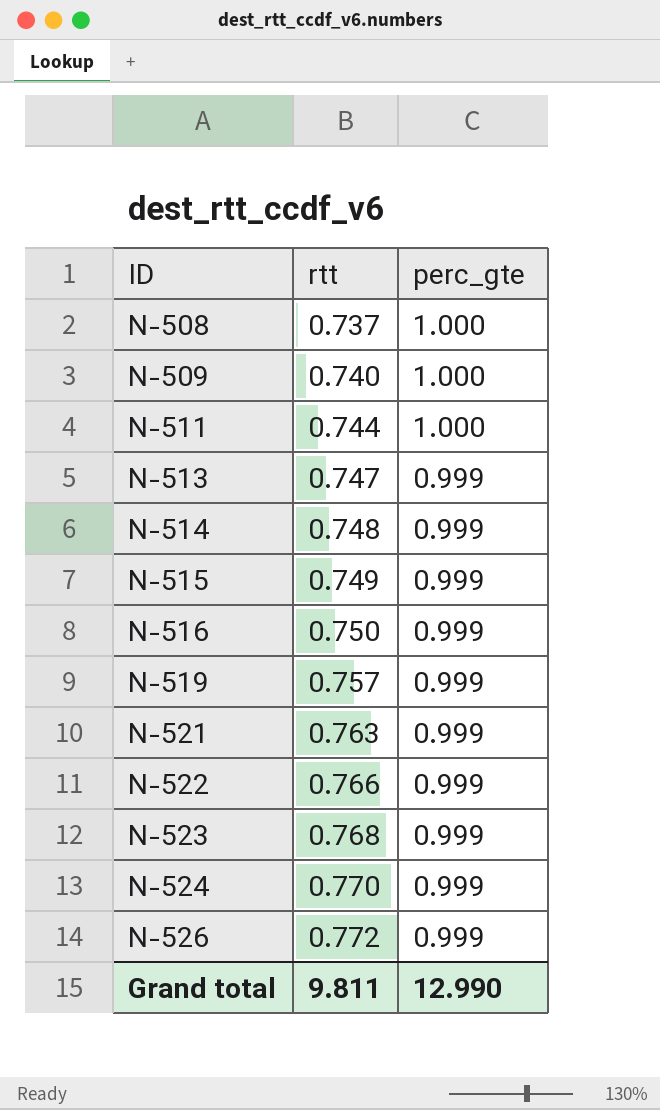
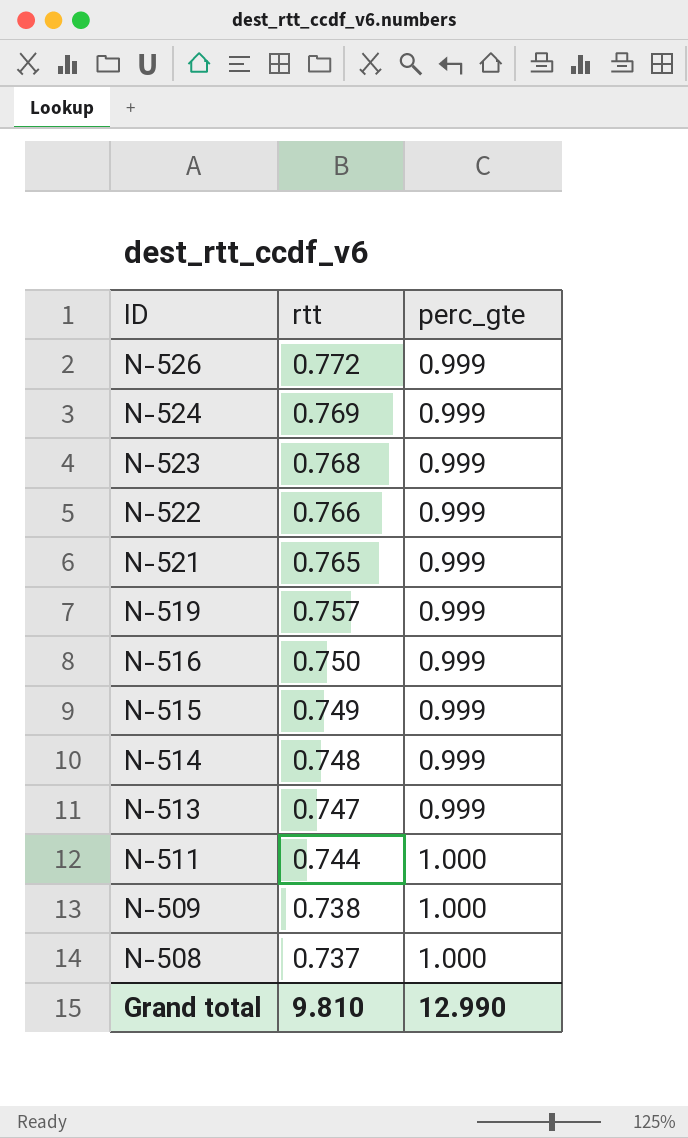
row order: ID ascending -> ID descending
N-524 | rtt: 0.770 -> 0.769
N-521 | rtt: 0.763 -> 0.765
N-509 | rtt: 0.740 -> 0.738
Grand total | rtt: 9.811 -> 9.810

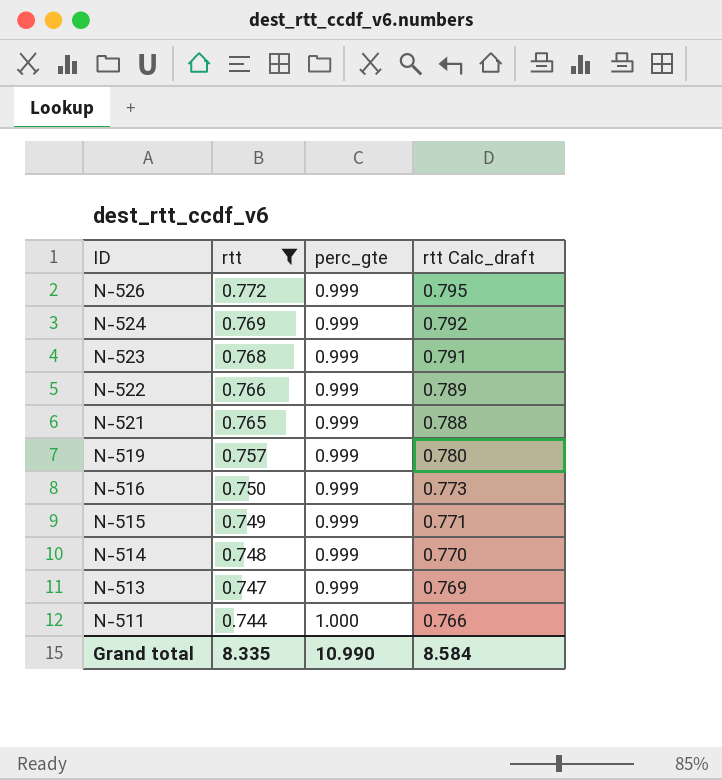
filter: none -> rtt >= 0.744
column rtt Calc_draft | formula: none -> [rtt] * 1.03
Grand total | rtt: 9.810 -> 8.335
Grand total | perc_gte: 12.990 -> 10.990

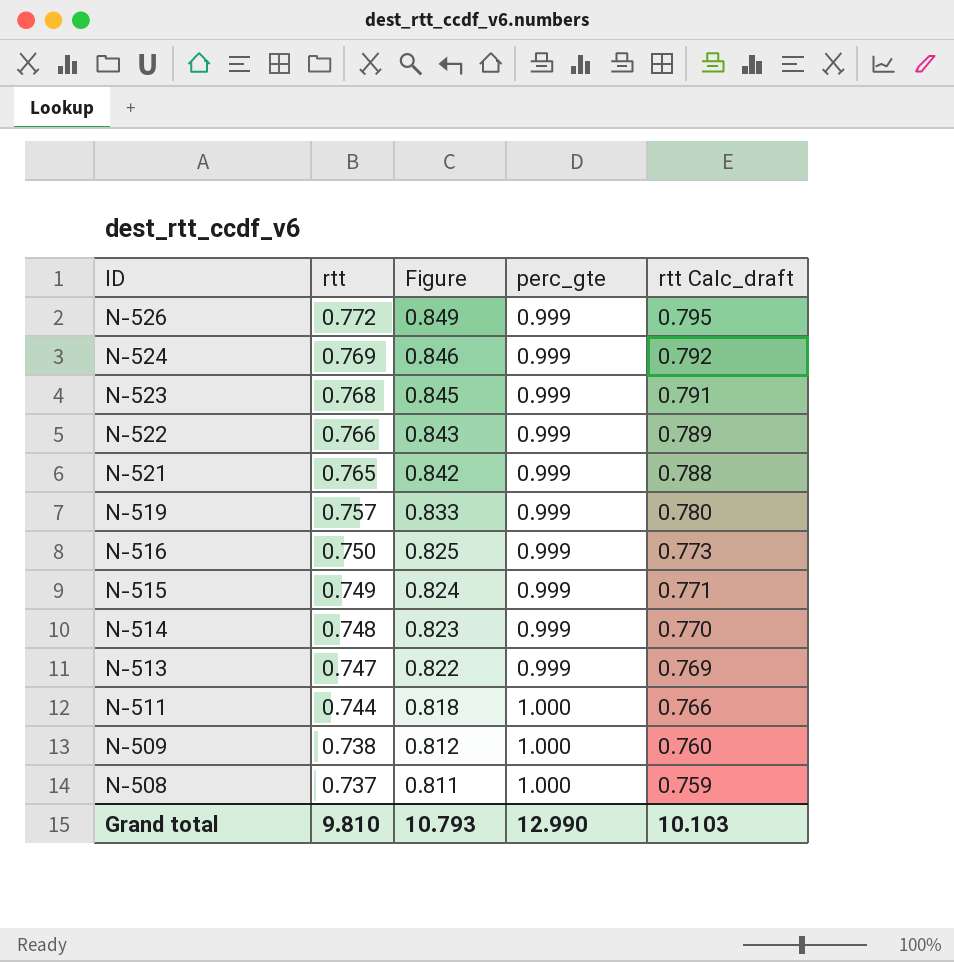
filter: rtt >= 0.744 -> none
column Figure | formula: none -> [rtt] * 1.1
Grand total | rtt: 8.335 -> 9.810
Grand total | perc_gte: 10.990 -> 12.990
Grand total | rtt Calc_draft: 8.584 -> 10.103

